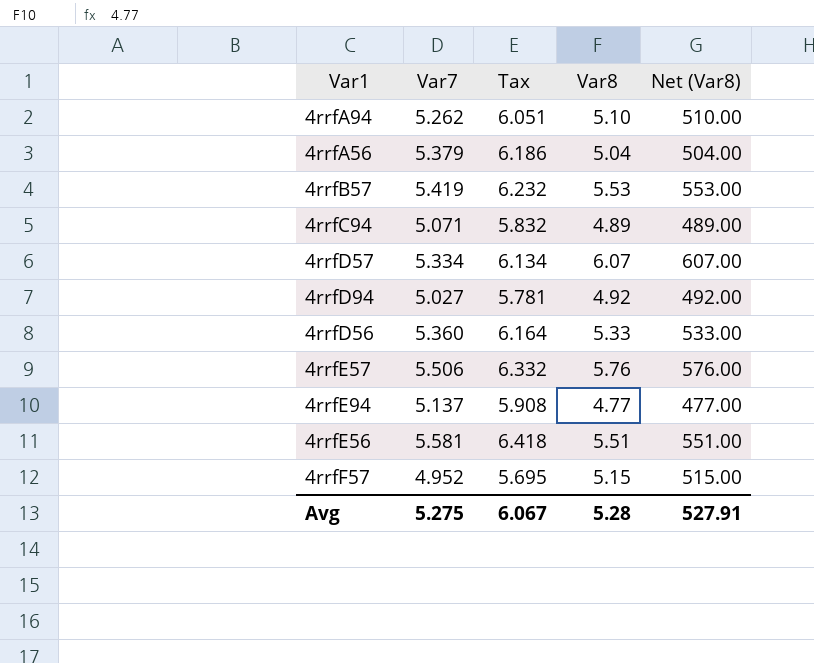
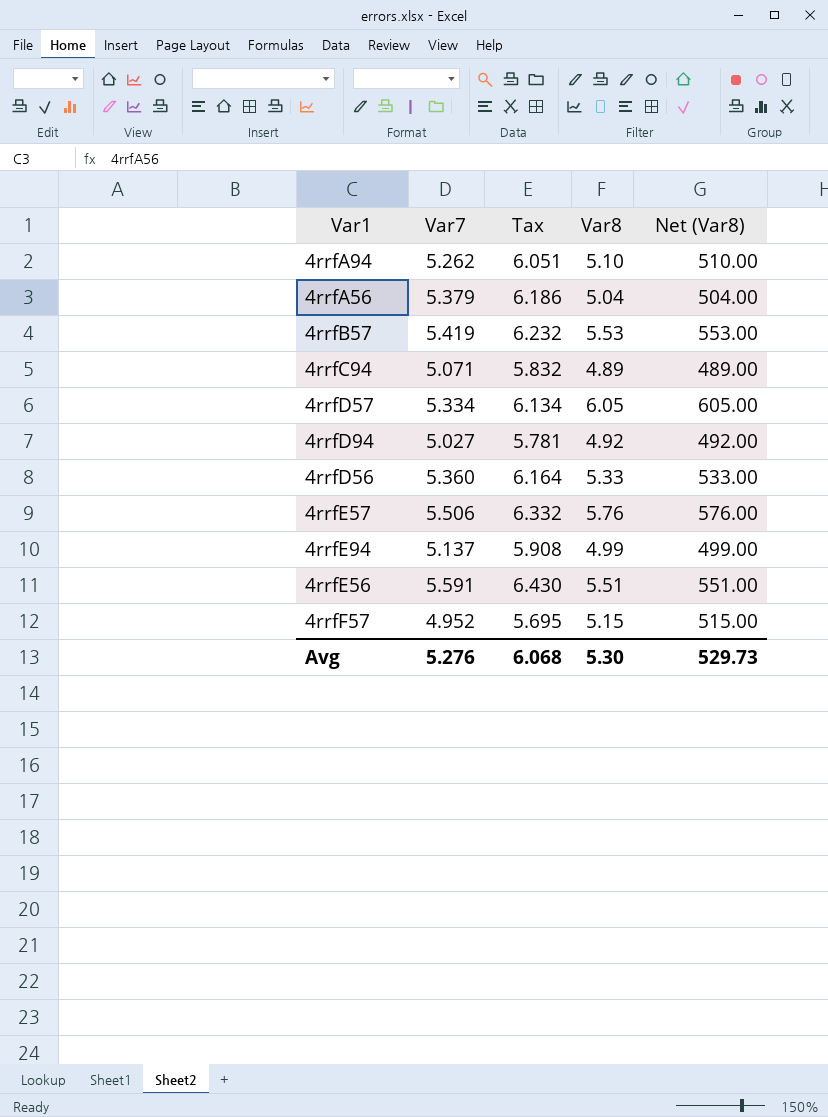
4rrfD57 | Var8: 6.07 -> 6.05
4rrfD57 | Net (Var8): 607.00 -> 605.00
4rrfE94 | Var8: 4.77 -> 4.99
4rrfE94 | Net (Var8): 477.00 -> 499.00
4rrfE56 | Var7: 5.581 -> 5.591
4rrfE56 | Tax: 6.418 -> 6.430
Avg | Var7: 5.275 -> 5.276
Avg | Tax: 6.067 -> 6.068
Avg | Var8: 5.28 -> 5.30
Avg | Net (Var8): 527.91 -> 529.73

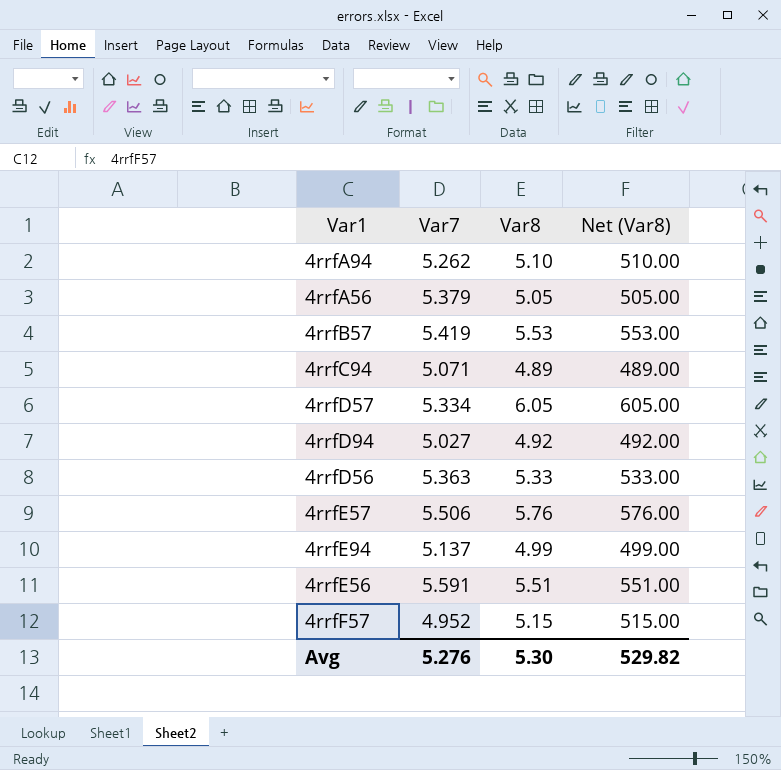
column Tax | formula: [Var7] * 1.15 -> none
4rrfA56 | Var8: 5.04 -> 5.05
4rrfA56 | Net (Var8): 504.00 -> 505.00
4rrfD56 | Var7: 5.360 -> 5.363
Avg | Net (Var8): 529.73 -> 529.82

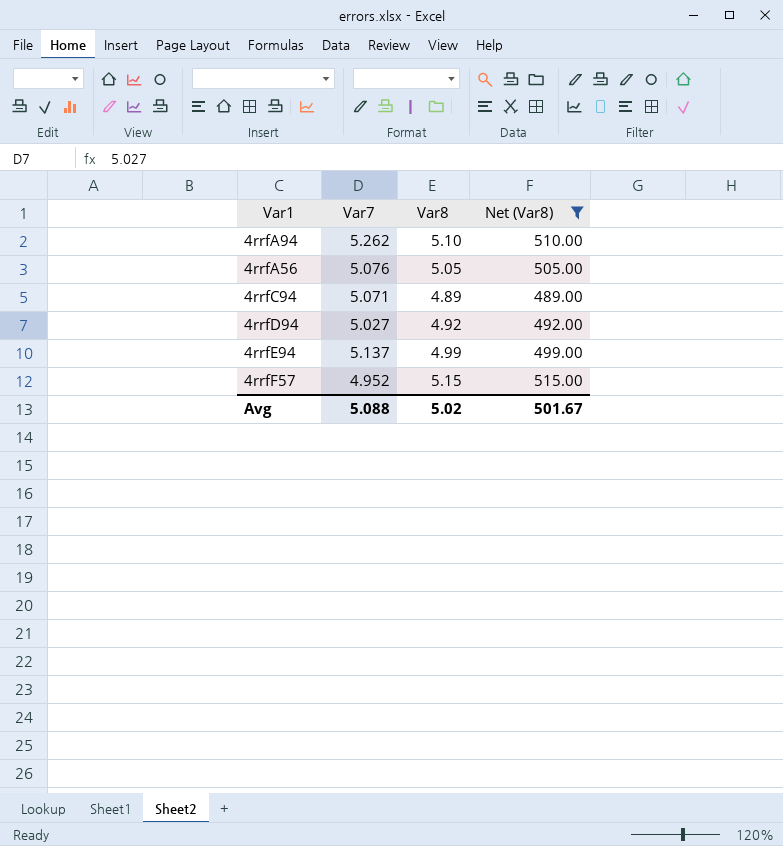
filter: none -> Net (Var8) <= 515.00
4rrfA56 | Var7: 5.379 -> 5.076
Avg | Var7: 5.276 -> 5.088
Avg | Var8: 5.30 -> 5.02
Avg | Net (Var8): 529.82 -> 501.67

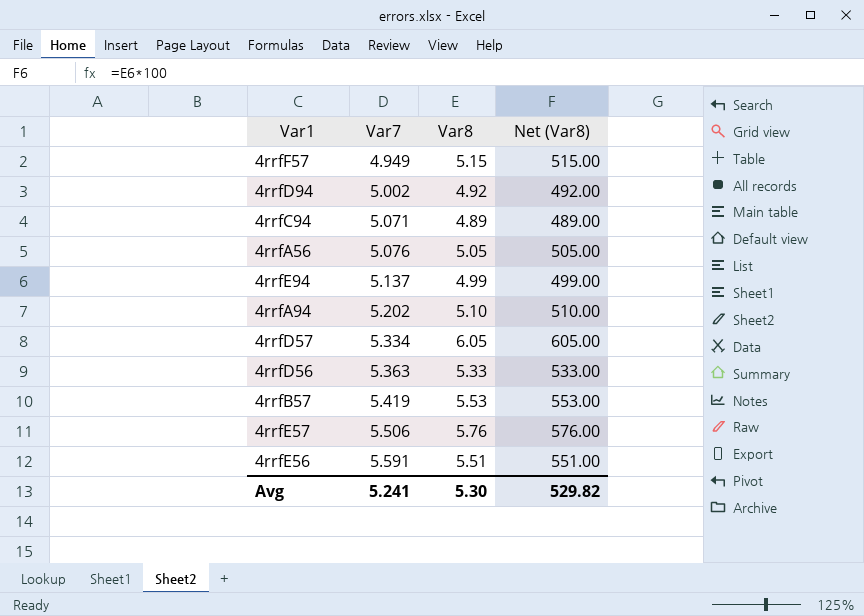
filter: Net (Var8) <= 515.00 -> none
row order: none -> Var7 ascending
4rrfF57 | Var7: 4.952 -> 4.949
4rrfD94 | Var7: 5.027 -> 5.002
4rrfA94 | Var7: 5.262 -> 5.202
Avg | Var7: 5.088 -> 5.241
Avg | Var8: 5.02 -> 5.30
Avg | Net (Var8): 501.67 -> 529.82

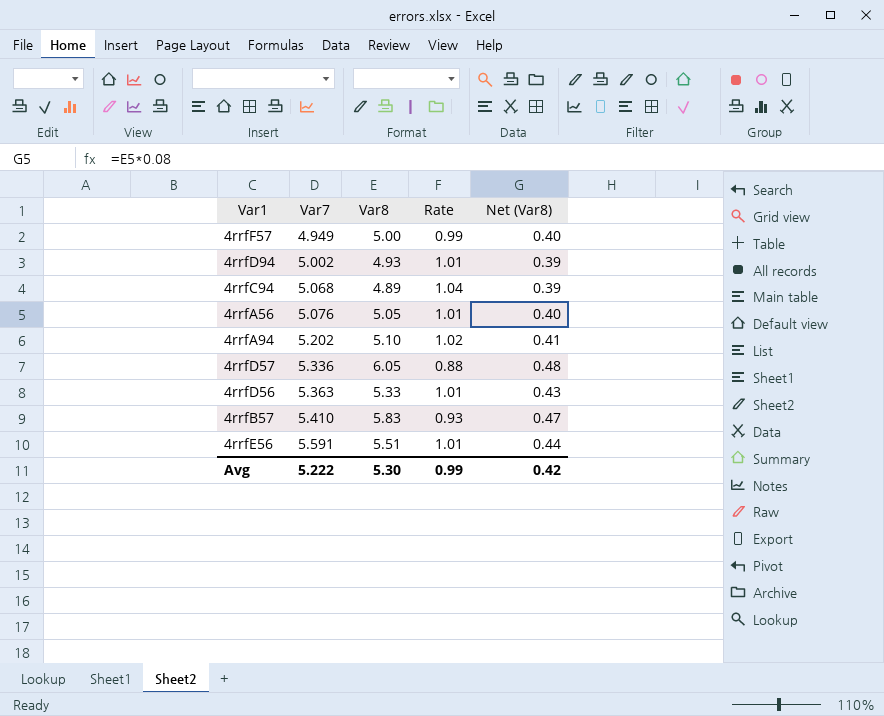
column Rate | formula: none -> [Var7] / [Var8]
column Net (Var8) | formula: [Var8] * 100 -> [Var8] * 0.08
row 4rrfE94: 5.137 | 4.99 | 499.00 -> none
row 4rrfE57: 5.506 | 5.76 | 576.00 -> none
4rrfF57 | Var8: 5.15 -> 5.00
4rrfD94 | Var8: 4.92 -> 4.93
4rrfC94 | Var7: 5.071 -> 5.068
4rrfD57 | Var7: 5.334 -> 5.336
4rrfB57 | Var7: 5.419 -> 5.410
4rrfB57 | Var8: 5.53 -> 5.83
Avg | Var7: 5.241 -> 5.222
Avg | Net (Var8): 529.82 -> 0.42

